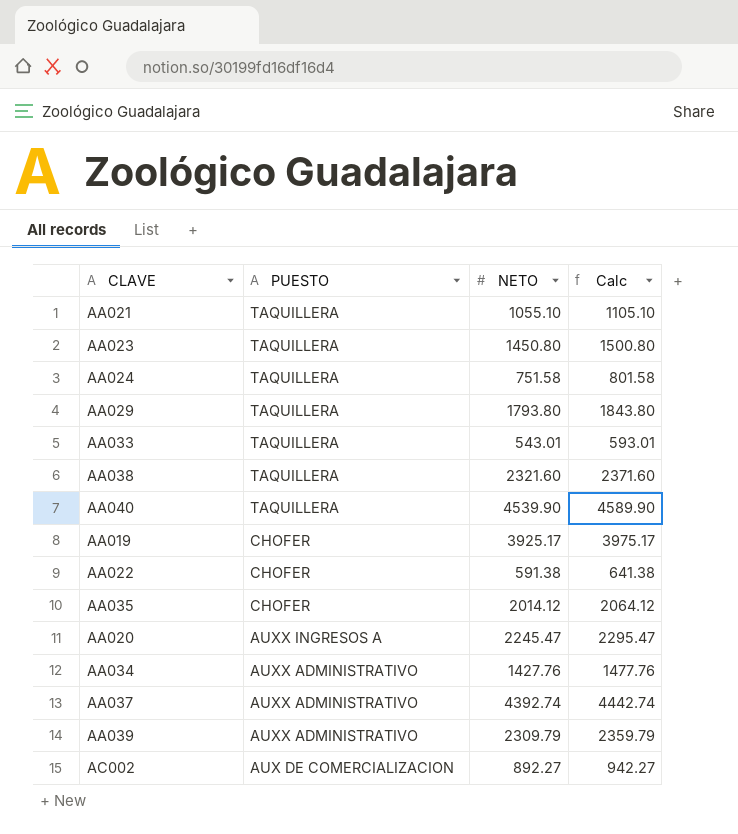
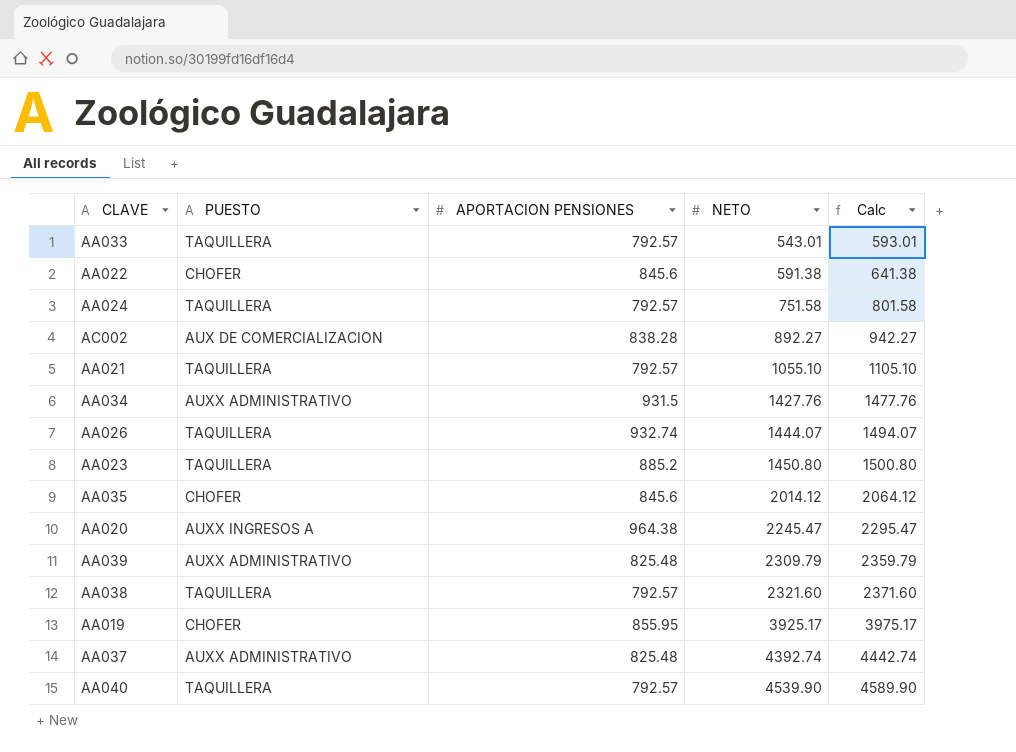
row order: PUESTO descending -> NETO ascending
column APORTACION PENSIONES | position: none -> 3
row AA029: TAQUILLERA | 1793.80 | 1843.80 -> none
row AA026: none -> TAQUILLERA | 932.74 | 1444.07 | 1494.07

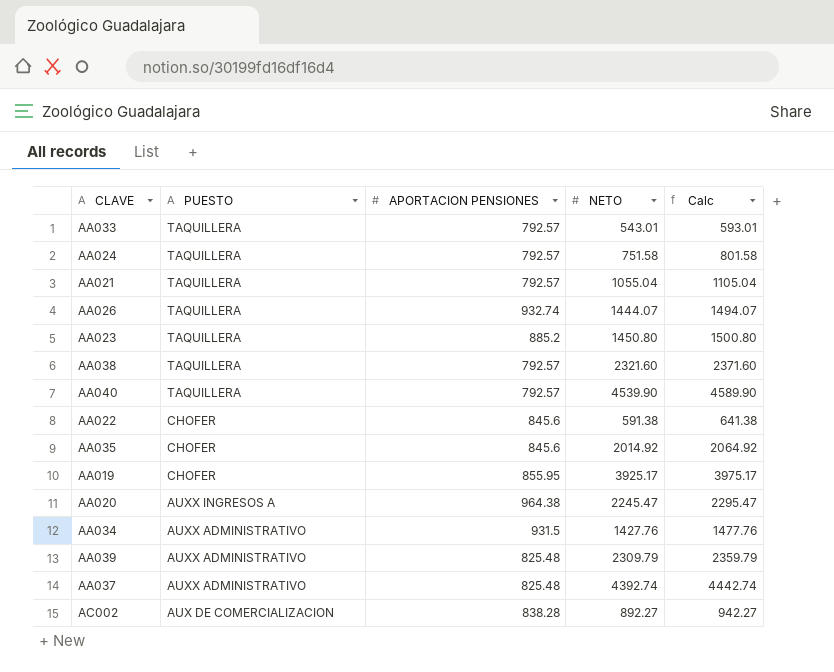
row order: NETO ascending -> PUESTO descending
AA021 | NETO: 1055.10 -> 1055.04
AA021 | Calc: 1105.10 -> 1105.04
AA035 | NETO: 2014.12 -> 2014.92
AA035 | Calc: 2064.12 -> 2064.92

